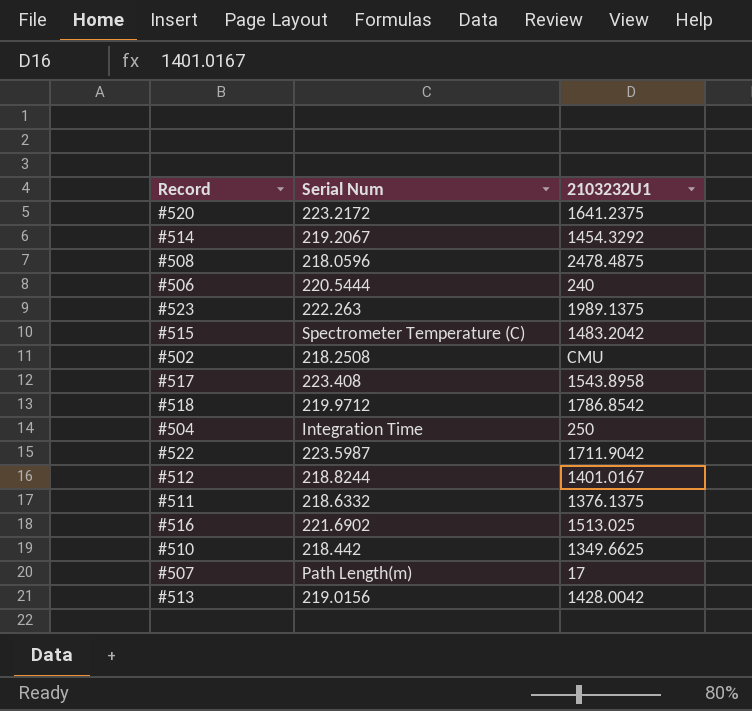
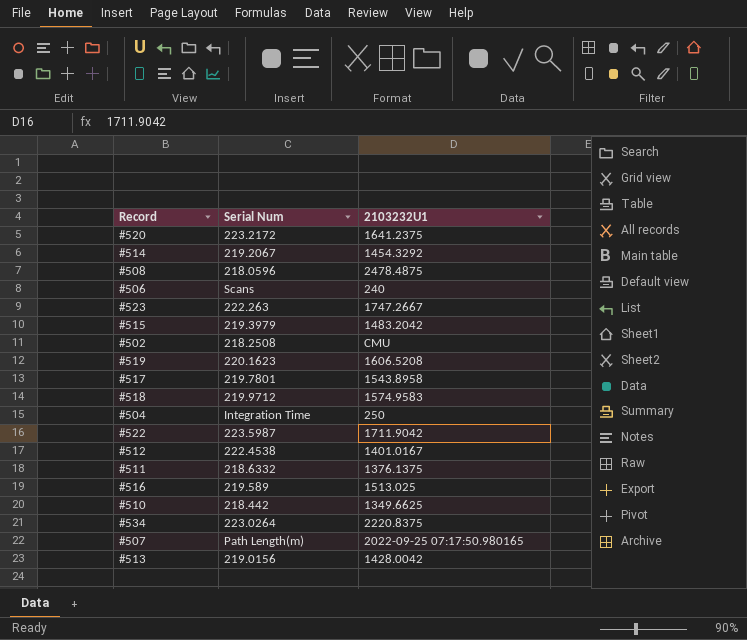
#506 | Serial Num: 220.5444 -> Scans
#523 | 2103232U1: 1989.1375 -> 1747.2667
#515 | Serial Num: Spectrometer Temperature (C) -> 219.3979
row #519: none -> 220.1623 | 1606.5208
#517 | Serial Num: 223.408 -> 219.7801
#518 | 2103232U1: 1786.8542 -> 1574.9583
#512 | Serial Num: 218.8244 -> 222.4538
#516 | Serial Num: 221.6902 -> 219.589
row #534: none -> 223.0264 | 2220.8375
#507 | 2103232U1: 17 -> 2022-09-25 07:17:50.980165

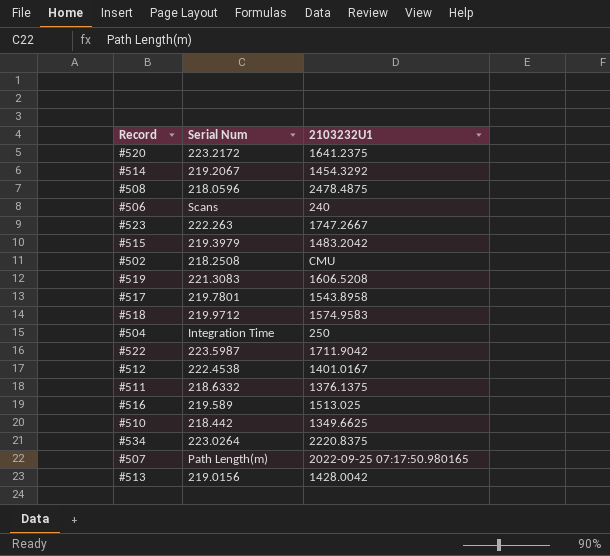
#519 | Serial Num: 220.1623 -> 221.3083

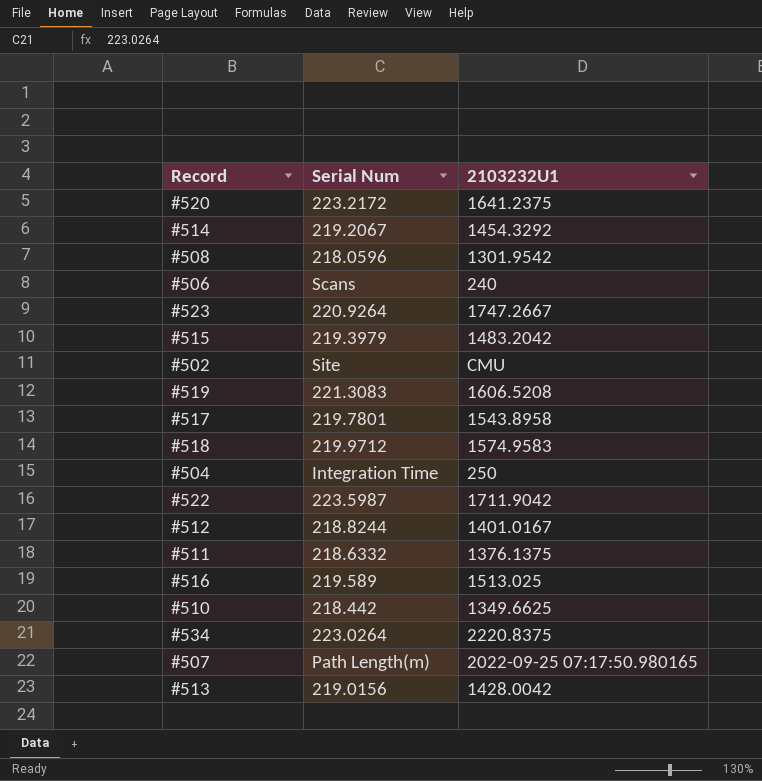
#508 | 2103232U1: 2478.4875 -> 1301.9542
#523 | Serial Num: 222.263 -> 220.9264
#502 | Serial Num: 218.2508 -> Site
#512 | Serial Num: 222.4538 -> 218.8244

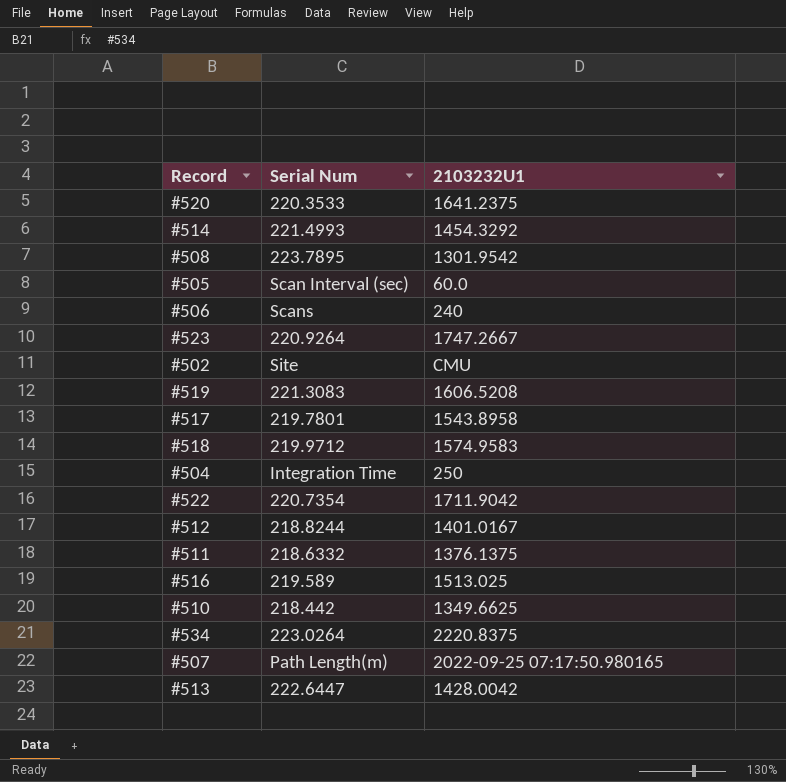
row #515: 219.3979 | 1483.2042 -> none
#520 | Serial Num: 223.2172 -> 220.3533
#514 | Serial Num: 219.2067 -> 221.4993
#508 | Serial Num: 218.0596 -> 223.7895
row #505: none -> Scan Interval (sec) | 60.0
#522 | Serial Num: 223.5987 -> 220.7354
#513 | Serial Num: 219.0156 -> 222.6447

